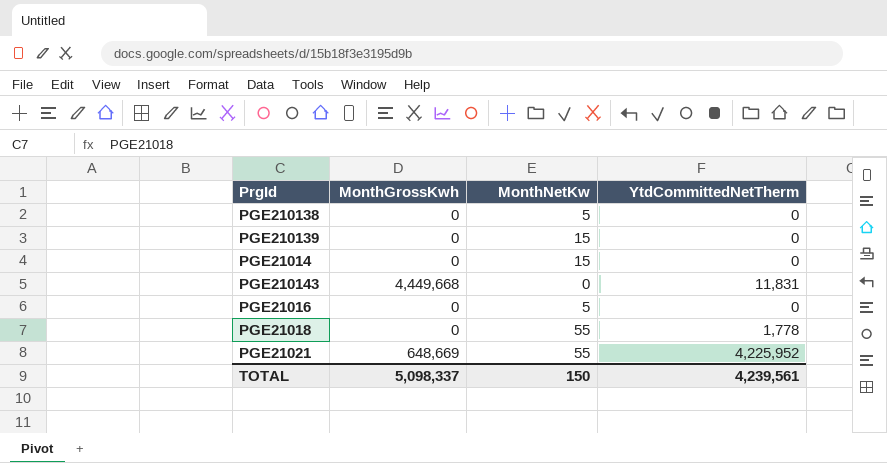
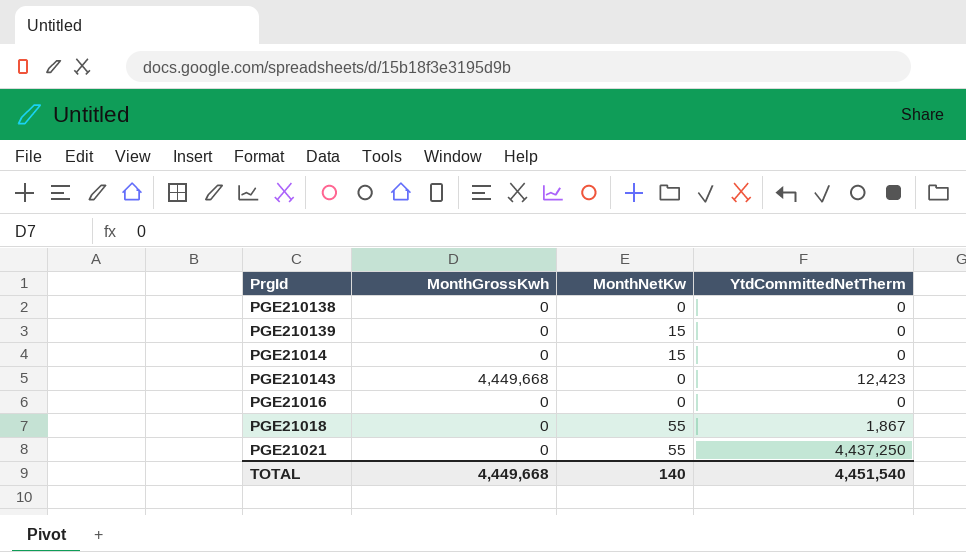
PGE210138 | MonthNetKw: 5 -> 0
PGE210143 | YtdCommittedNetTherm: 11,831 -> 12,423
PGE21016 | MonthNetKw: 5 -> 0
PGE21018 | YtdCommittedNetTherm: 1,778 -> 1,867
PGE21021 | MonthGrossKwh: 648,669 -> 0
PGE21021 | YtdCommittedNetTherm: 4,225,952 -> 4,437,250
TOTAL | MonthGrossKwh: 5,098,337 -> 4,449,668
TOTAL | MonthNetKw: 150 -> 140
TOTAL | YtdCommittedNetTherm: 4,239,561 -> 4,451,540

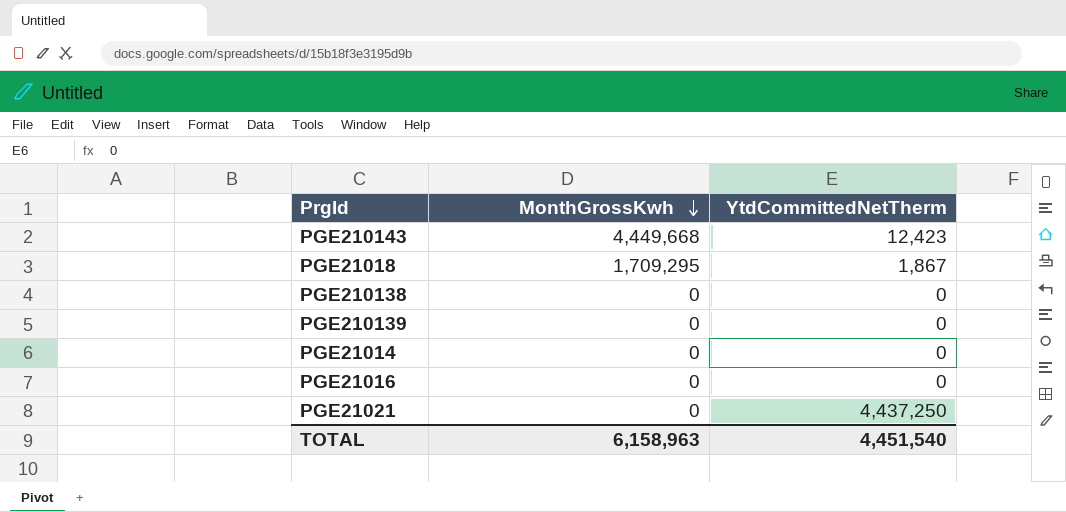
row order: none -> MonthGrossKwh descending
column MonthNetKw | position: 3 -> none
PGE21018 | MonthGrossKwh: 0 -> 1,709,295
TOTAL | MonthGrossKwh: 4,449,668 -> 6,158,963

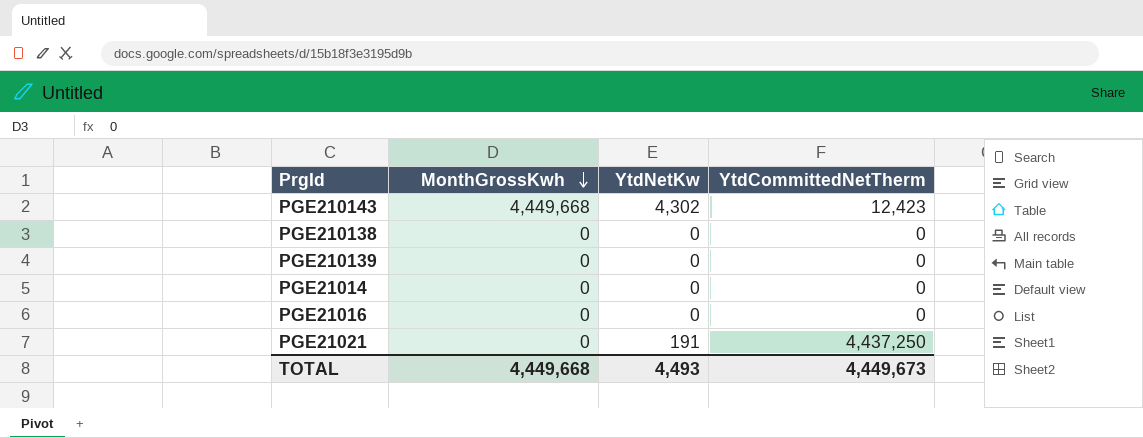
column YtdNetKw | position: none -> 3
row PGE21018: 1,709,295 | 1,867 -> none
TOTAL | MonthGrossKwh: 6,158,963 -> 4,449,668
TOTAL | YtdCommittedNetTherm: 4,451,540 -> 4,449,673

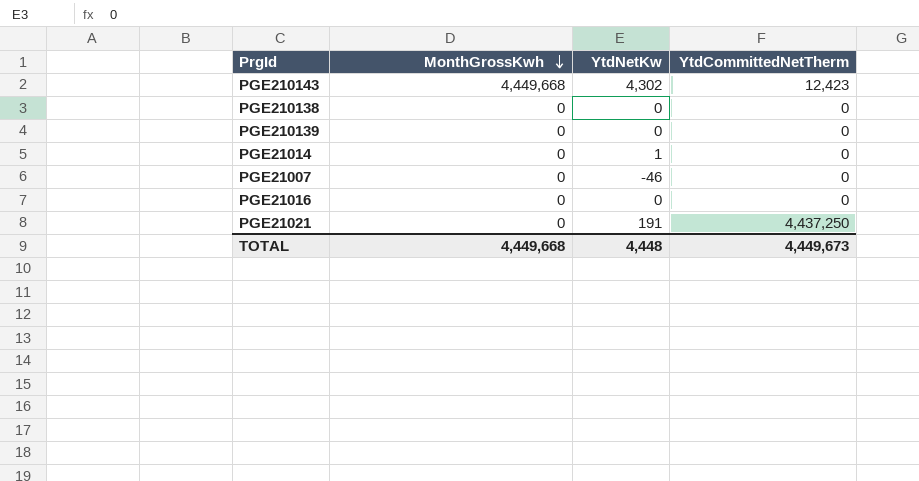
PGE21014 | YtdNetKw: 0 -> 1
row PGE21007: none -> 0 | -46 | 0
TOTAL | YtdNetKw: 4,493 -> 4,448

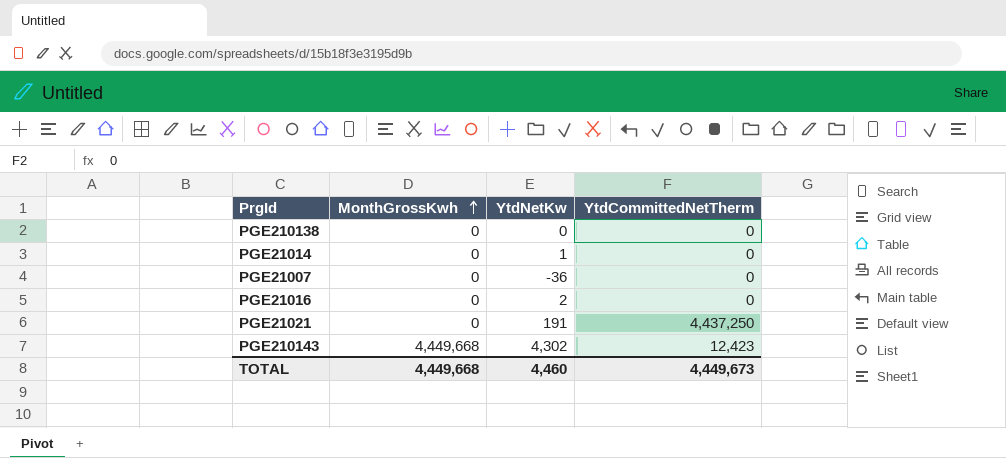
row order: MonthGrossKwh descending -> MonthGrossKwh ascending
row PGE210139: 0 | 0 | 0 -> none
PGE21007 | YtdNetKw: -46 -> -36
PGE21016 | YtdNetKw: 0 -> 2
TOTAL | YtdNetKw: 4,448 -> 4,460

